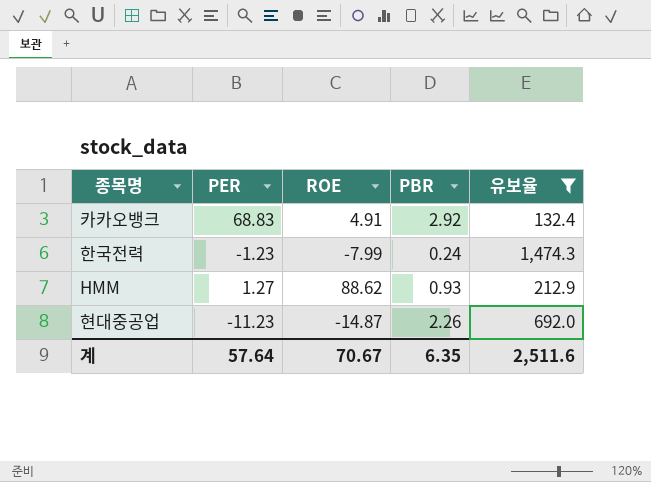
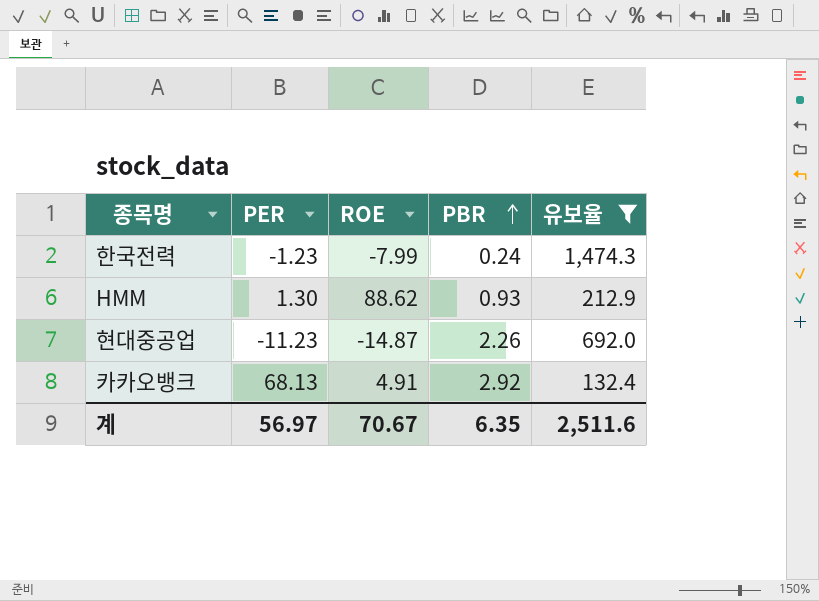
row order: none -> PBR ascending
HMM | PER: 1.27 -> 1.30
카카오뱅크 | PER: 68.83 -> 68.13
계 | PER: 57.64 -> 56.97

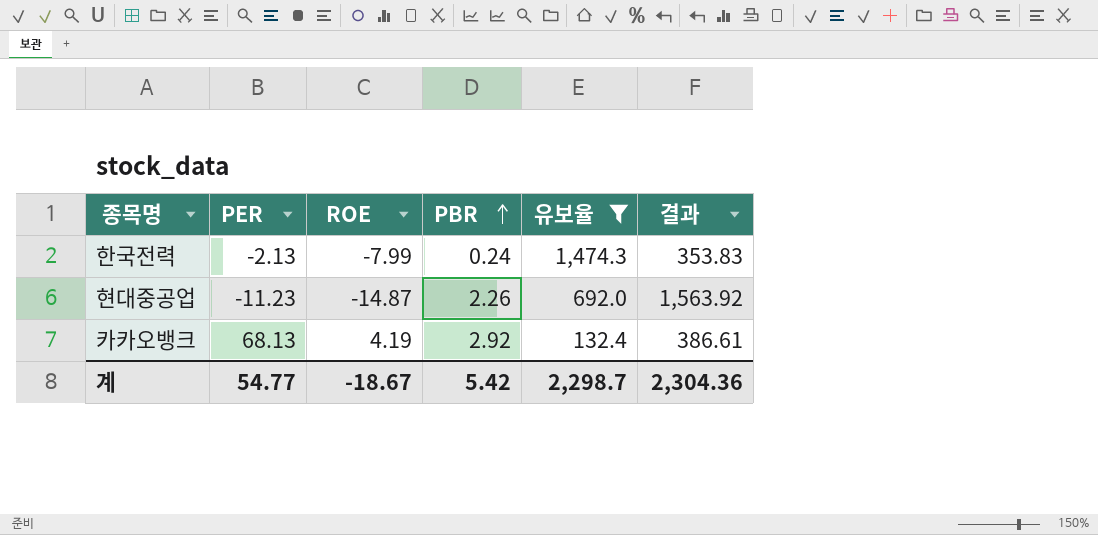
column 결과 | formula: none -> [PBR] * [유보율]
row HMM: 1.30 | 88.62 | 0.93 | 212.9 -> none
한국전력 | PER: -1.23 -> -2.13
카카오뱅크 | ROE: 4.91 -> 4.19
계 | PER: 56.97 -> 54.77
계 | ROE: 70.67 -> -18.67
계 | PBR: 6.35 -> 5.42
계 | 유보율: 2,511.6 -> 2,298.7

